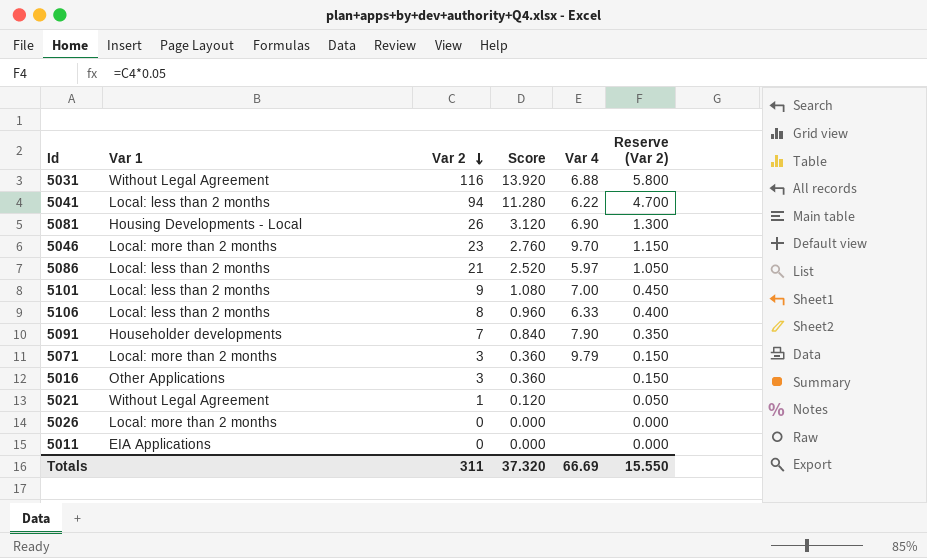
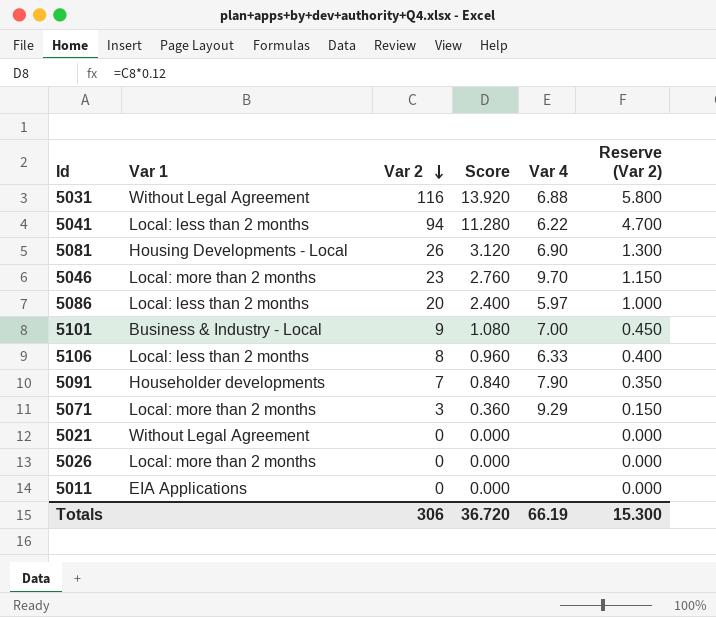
row 5016: Other Applications | 3 | 0.360 | none | 0.150 -> none
5086 | Var 2: 21 -> 20
5086 | Score: 2.520 -> 2.400
5086 | Reserve (Var 2): 1.050 -> 1.000
5101 | Var 1: Local: less than 2 months -> Business & Industry - Local
5071 | Var 4: 9.79 -> 9.29
5021 | Var 2: 1 -> 0
5021 | Score: 0.120 -> 0.000
5021 | Reserve (Var 2): 0.050 -> 0.000
Totals | Var 2: 311 -> 306
Totals | Score: 37.320 -> 36.720
Totals | Var 4: 66.69 -> 66.19
Totals | Reserve (Var 2): 15.550 -> 15.300

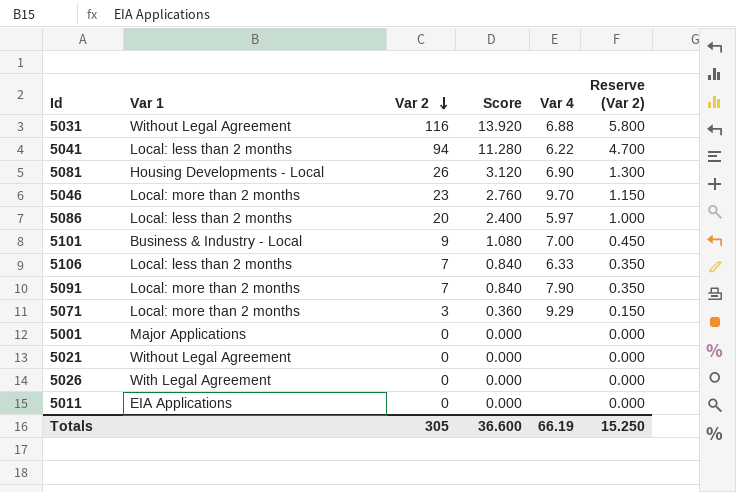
5106 | Var 2: 8 -> 7
5106 | Score: 0.960 -> 0.840
5106 | Reserve (Var 2): 0.400 -> 0.350
5091 | Var 1: Householder developments -> Local: more than 2 months
row 5001: none -> Major Applications | 0 | 0.000 | none | 0.000
5026 | Var 1: Local: more than 2 months -> With Legal Agreement
Totals | Var 2: 306 -> 305
Totals | Score: 36.720 -> 36.600
Totals | Reserve (Var 2): 15.300 -> 15.250

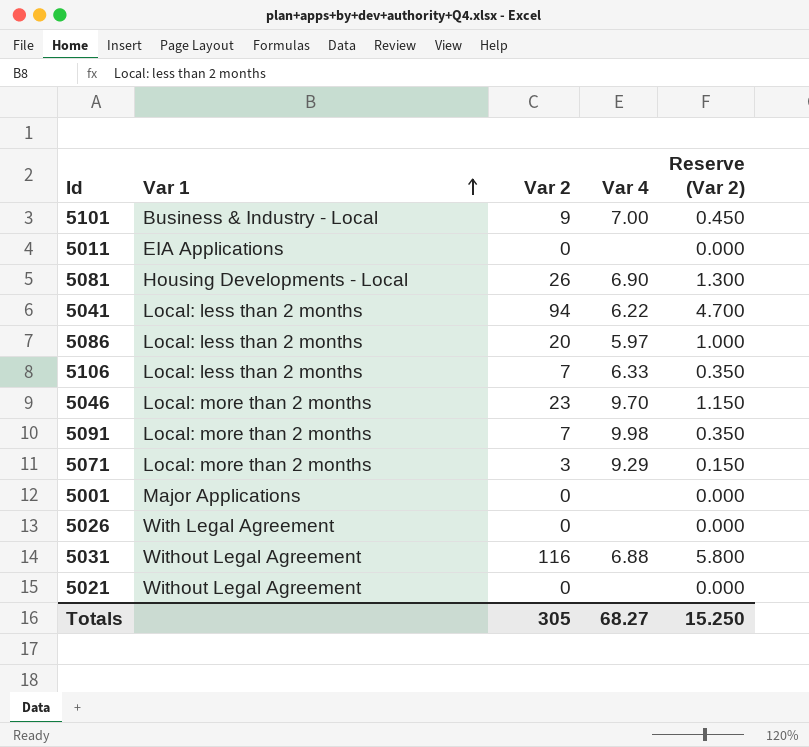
row order: Var 2 descending -> Var 1 ascending
column Score | formula: [Var 2] * 0.12 -> none
5091 | Var 4: 7.90 -> 9.98
Totals | Var 4: 66.19 -> 68.27

